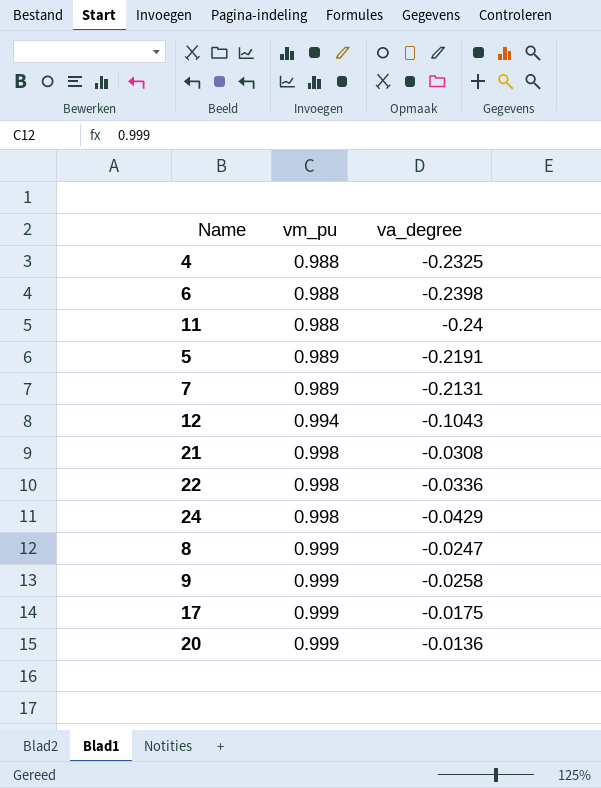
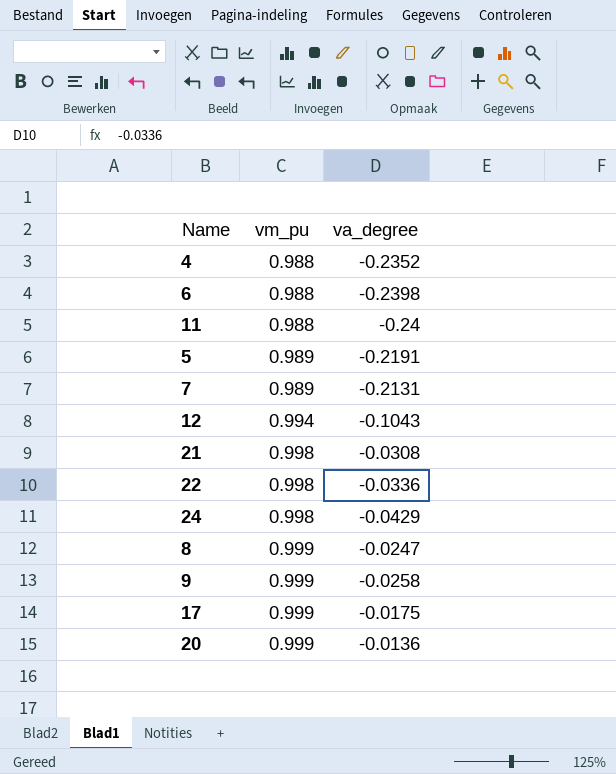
4 | va_degree: -0.2325 -> -0.2352

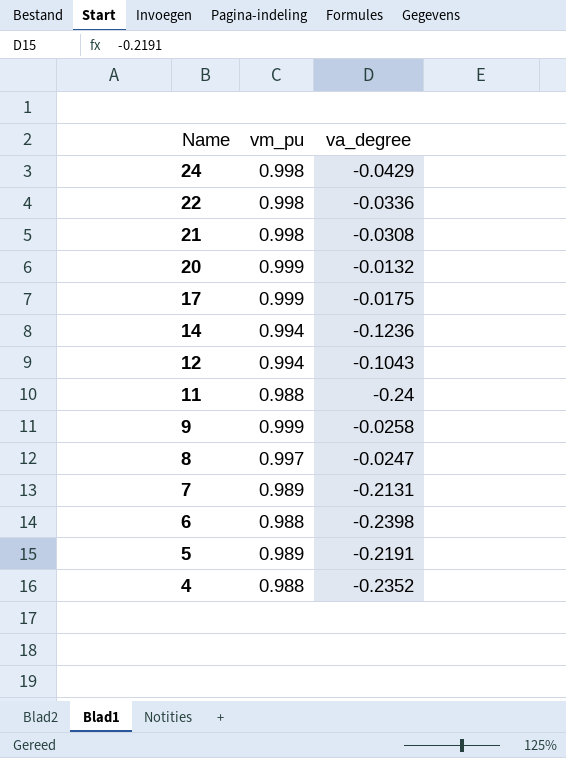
row order: vm_pu ascending -> Name descending
20 | va_degree: -0.0136 -> -0.0132
row 14: none -> 0.994 | -0.1236
8 | vm_pu: 0.999 -> 0.997

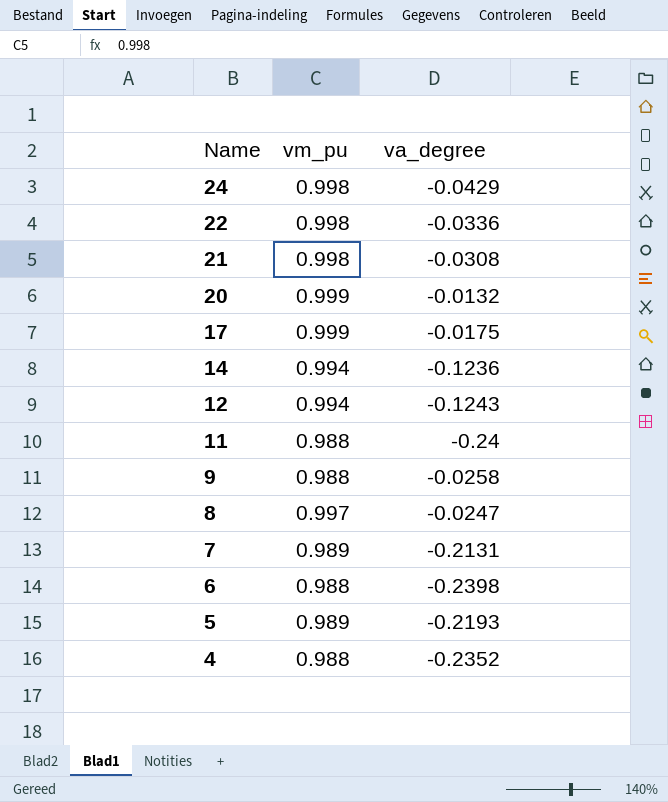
12 | va_degree: -0.1043 -> -0.1243
9 | vm_pu: 0.999 -> 0.988
5 | va_degree: -0.2191 -> -0.2193

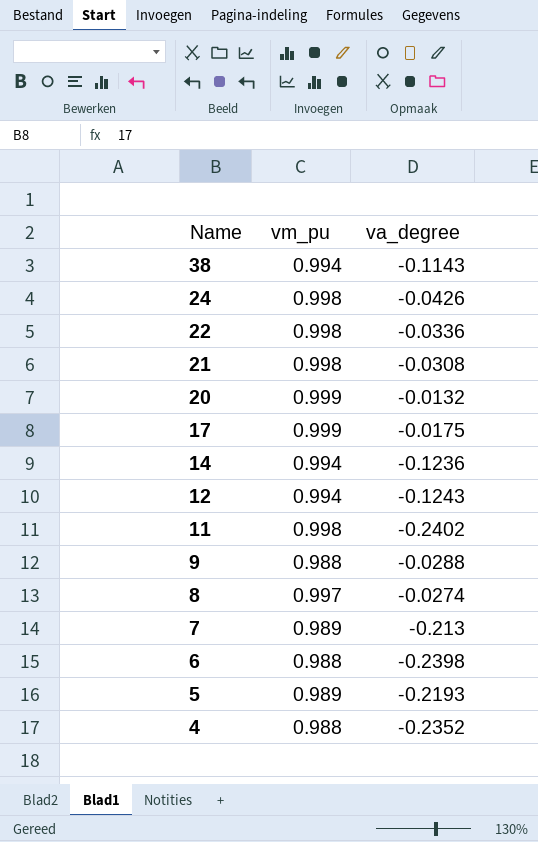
row 38: none -> 0.994 | -0.1143
24 | va_degree: -0.0429 -> -0.0426
11 | vm_pu: 0.988 -> 0.998
11 | va_degree: -0.24 -> -0.2402
9 | va_degree: -0.0258 -> -0.0288
8 | va_degree: -0.0247 -> -0.0274
7 | va_degree: -0.2131 -> -0.213

